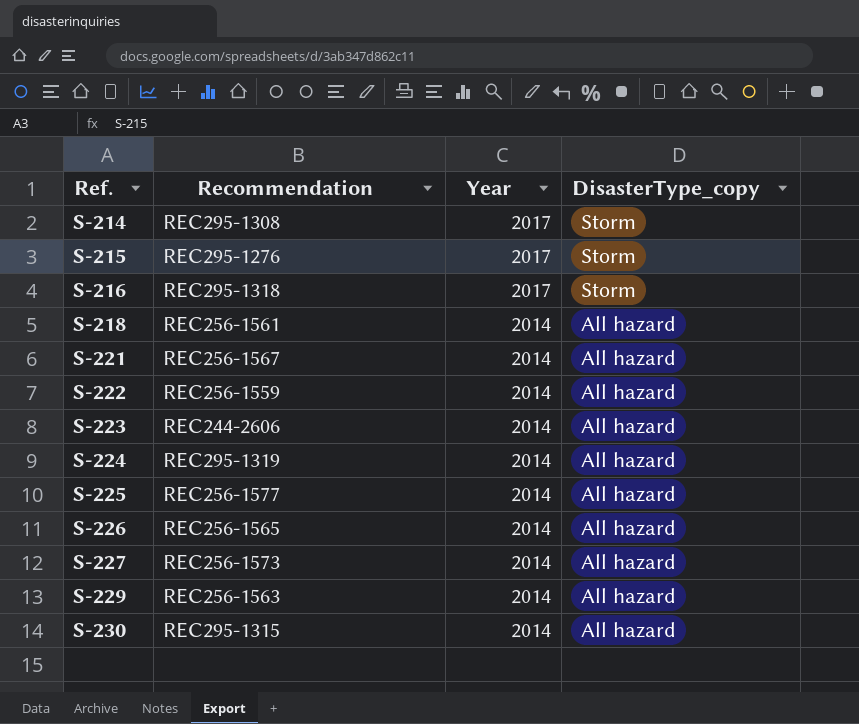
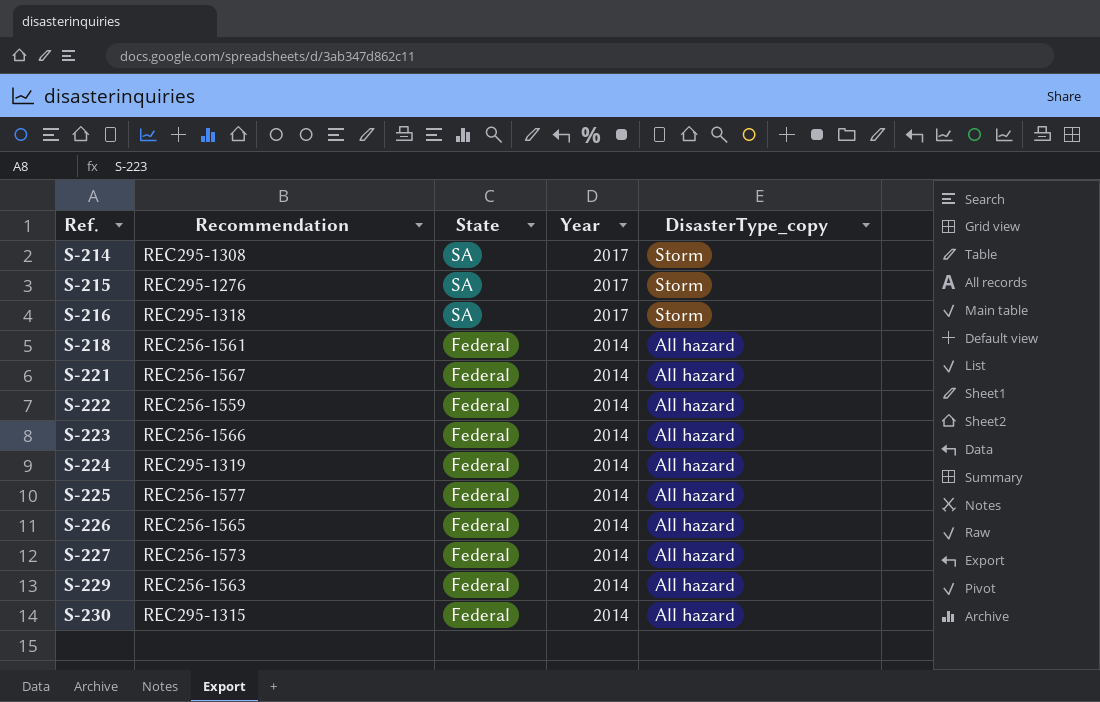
column State | position: none -> 3
S-223 | Recommendation: REC244-2606 -> REC256-1566

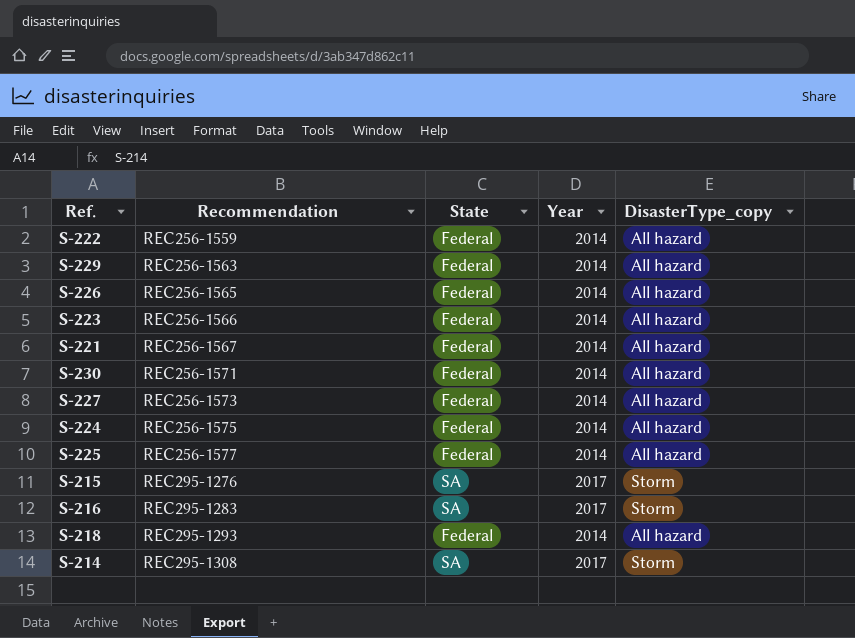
row order: Ref. ascending -> Recommendation ascending
S-230 | Recommendation: REC295-1315 -> REC256-1571
S-224 | Recommendation: REC295-1319 -> REC256-1575
S-216 | Recommendation: REC295-1318 -> REC295-1283
S-218 | Recommendation: REC256-1561 -> REC295-1293

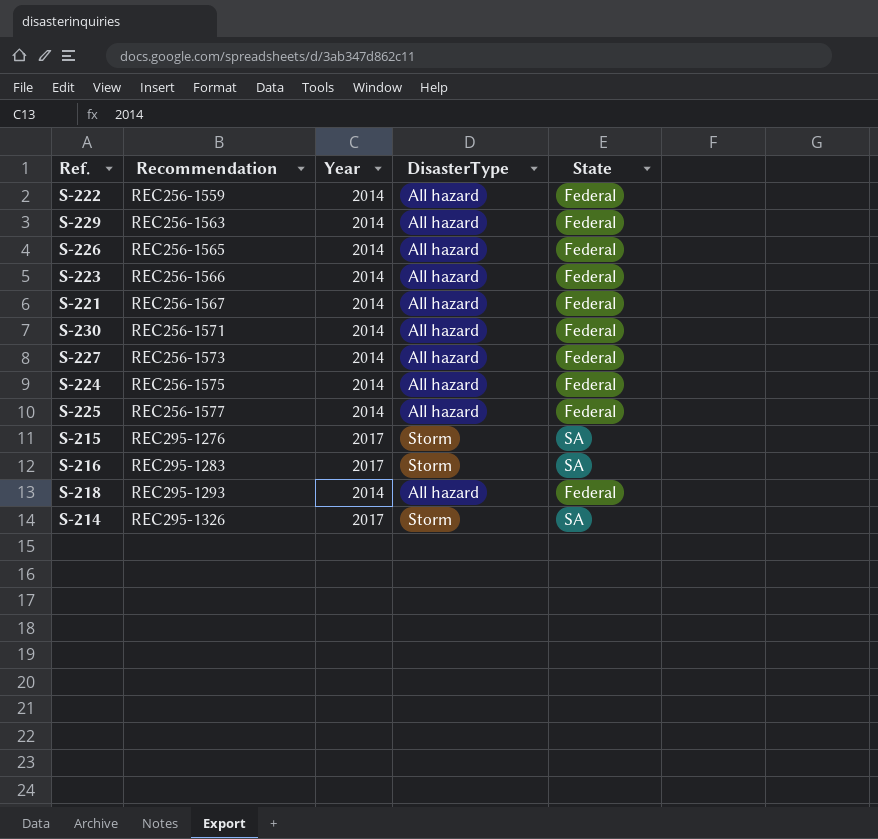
column name: DisasterType_copy -> DisasterType
column State | position: 3 -> 5
S-214 | Recommendation: REC295-1308 -> REC295-1326

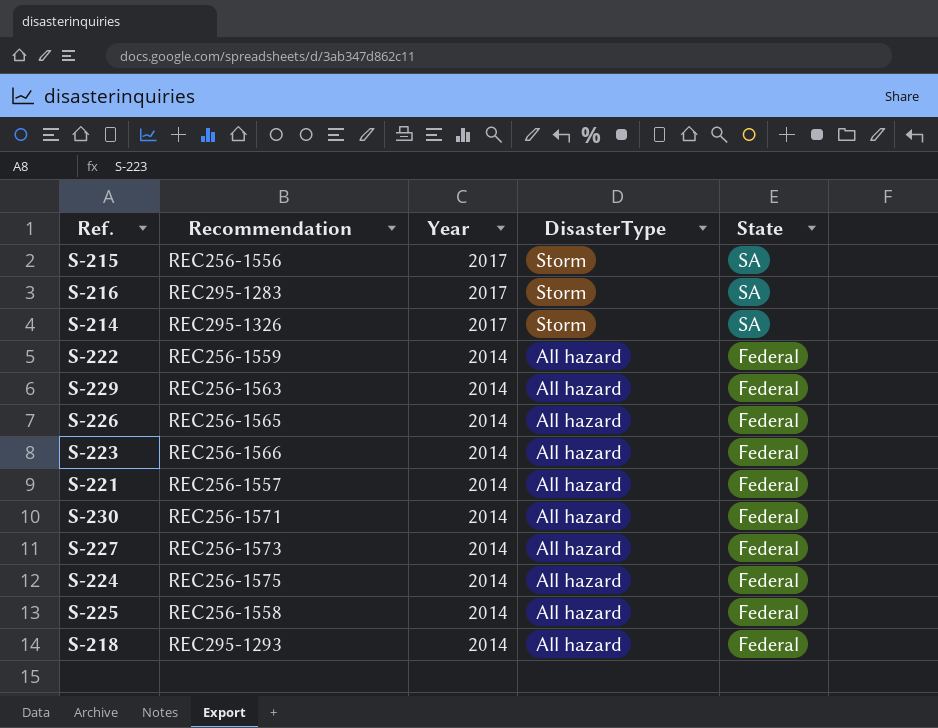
row order: Recommendation ascending -> Year descending
S-215 | Recommendation: REC295-1276 -> REC256-1556
S-221 | Recommendation: REC256-1567 -> REC256-1557
S-225 | Recommendation: REC256-1577 -> REC256-1558

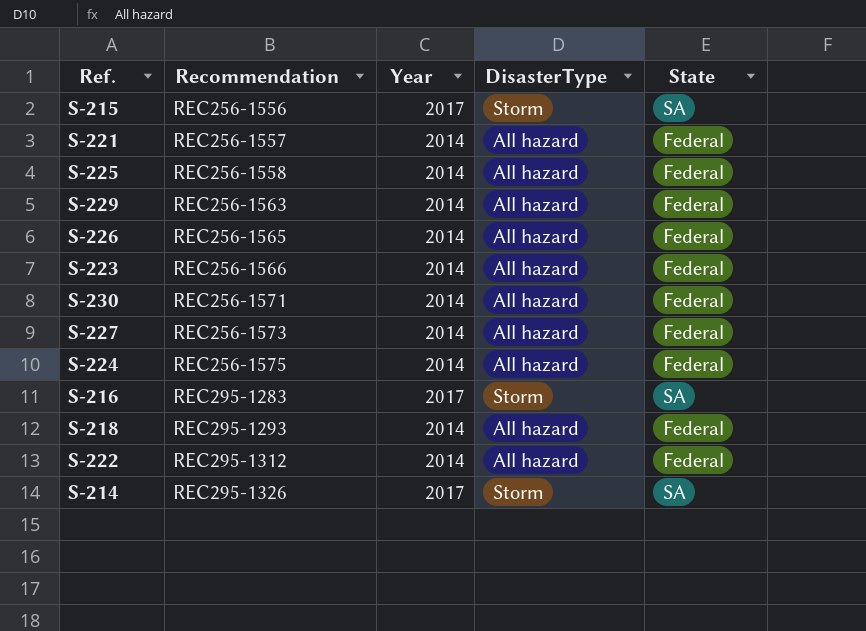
row order: Year descending -> Recommendation ascending
S-222 | Recommendation: REC256-1559 -> REC295-1312

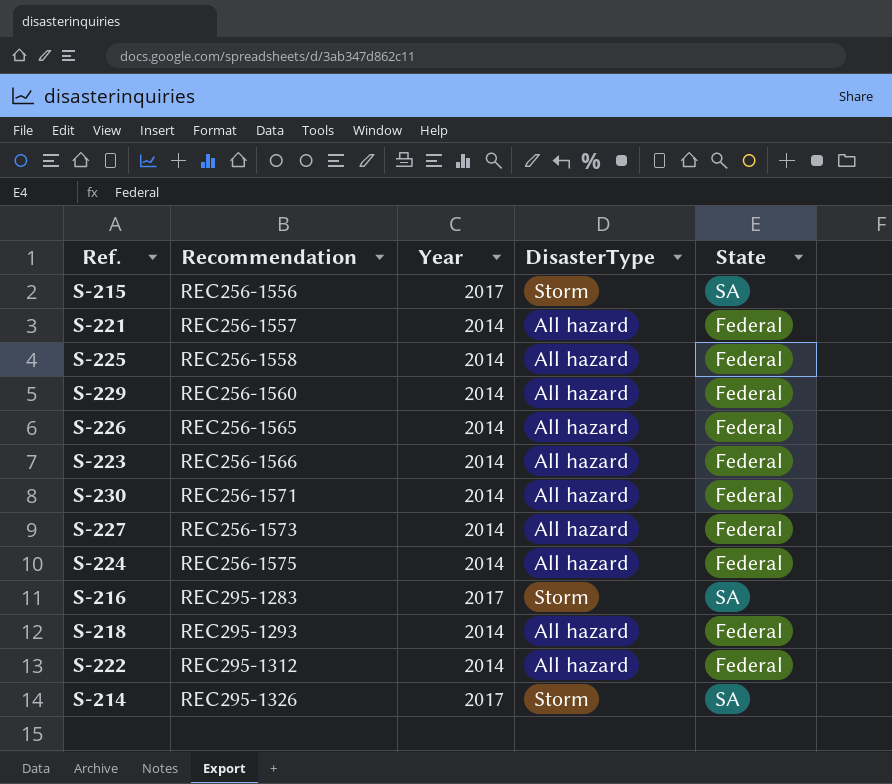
S-229 | Recommendation: REC256-1563 -> REC256-1560

